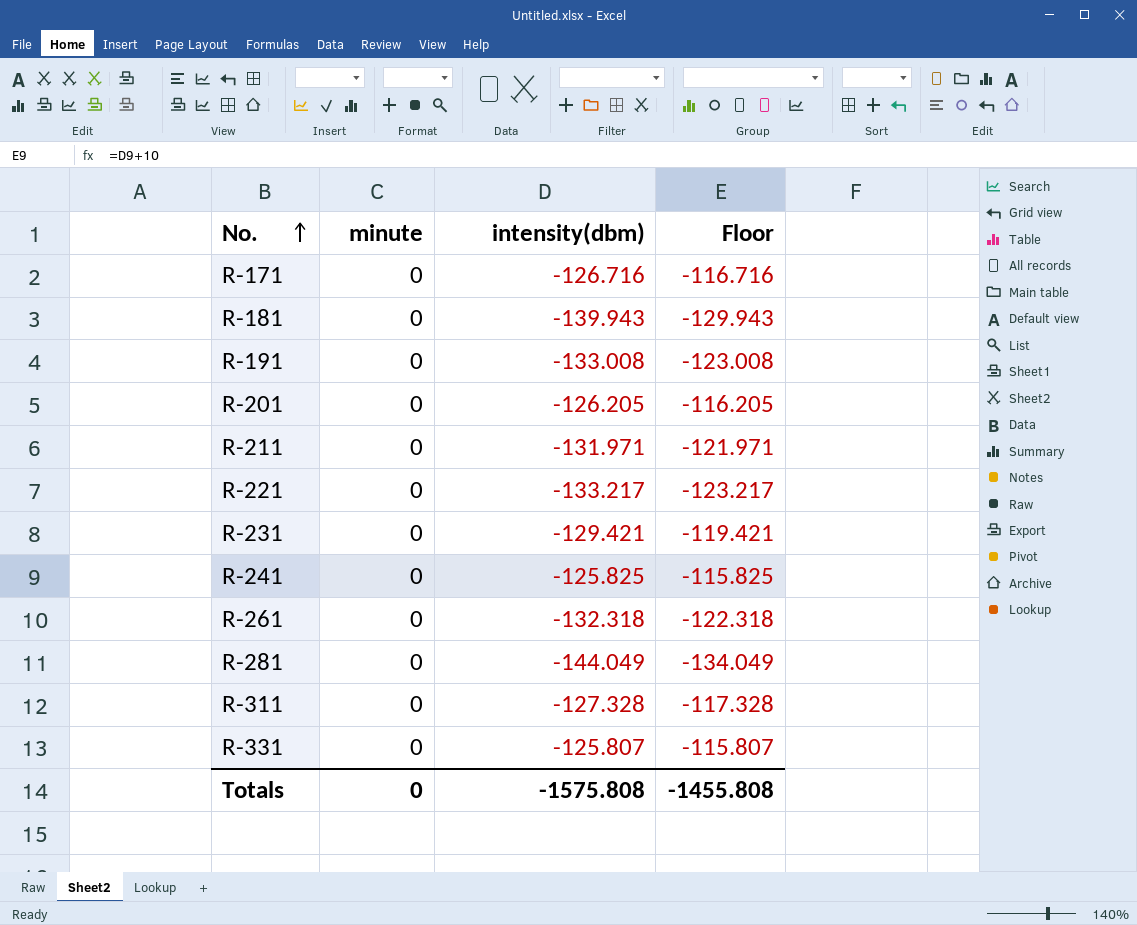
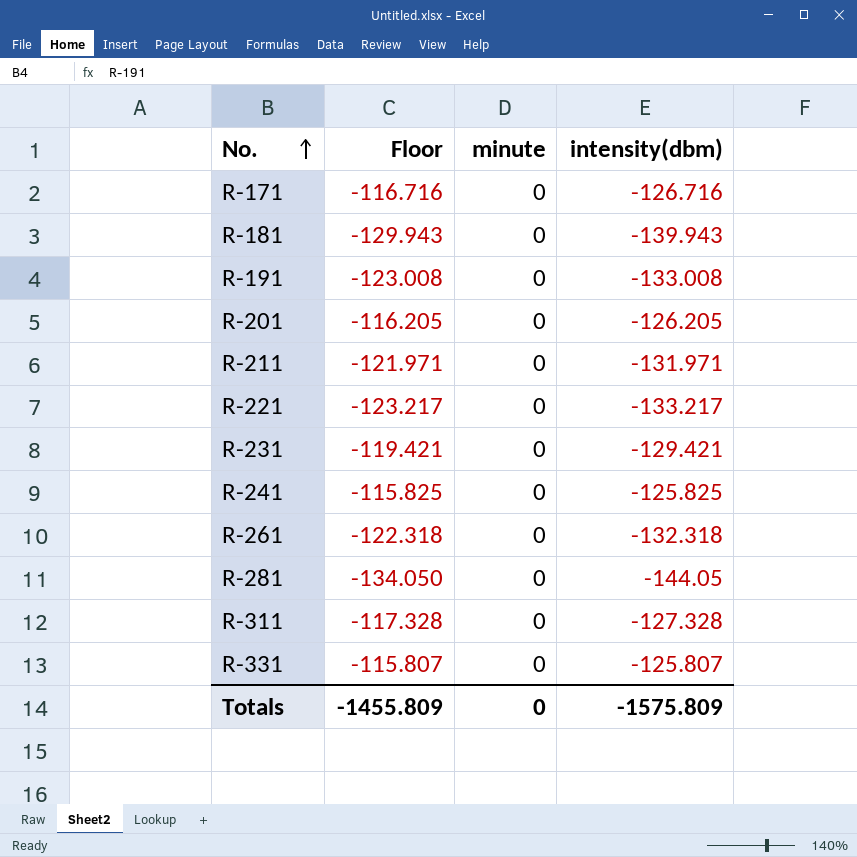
column Floor | position: 4 -> 2
R-281 | Floor: -134.049 -> -134.050
R-281 | intensity(dbm): -144.049 -> -144.05
Totals | Floor: -1455.808 -> -1455.809
Totals | intensity(dbm): -1575.808 -> -1575.809

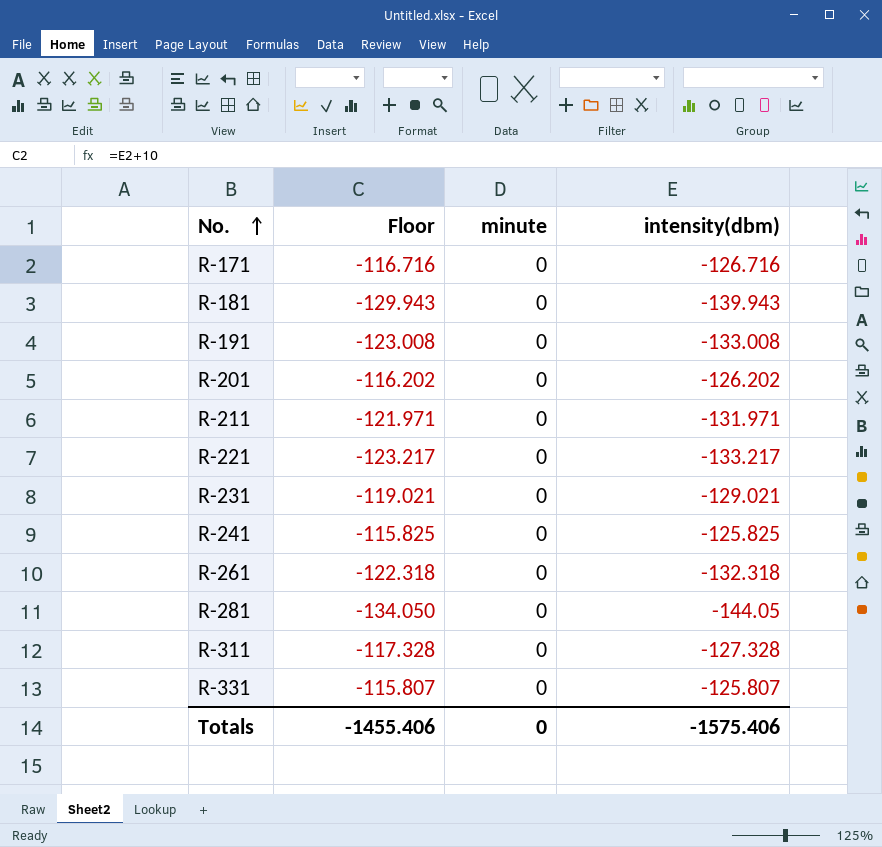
R-201 | Floor: -116.205 -> -116.202
R-201 | intensity(dbm): -126.205 -> -126.202
R-231 | Floor: -119.421 -> -119.021
R-231 | intensity(dbm): -129.421 -> -129.021
Totals | Floor: -1455.809 -> -1455.406
Totals | intensity(dbm): -1575.809 -> -1575.406

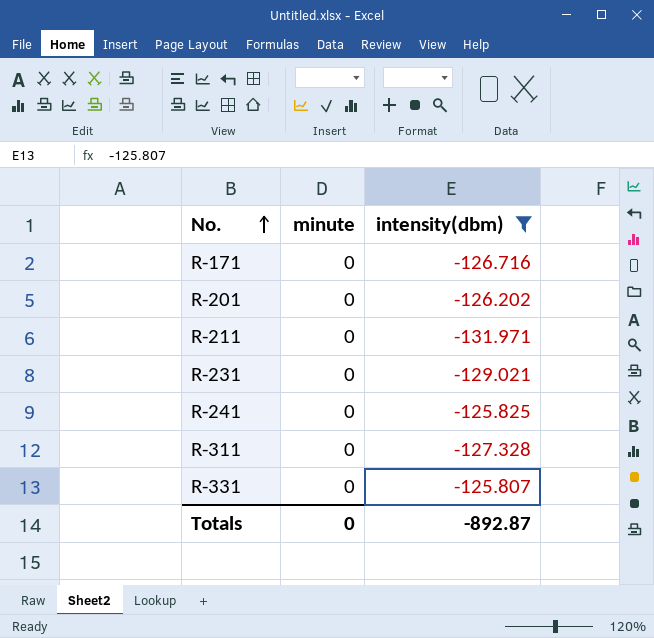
filter: none -> intensity(dbm) >= -131.971
column Floor | formula: [intensity(dbm)] + 10 -> none
Totals | intensity(dbm): -1575.406 -> -892.87

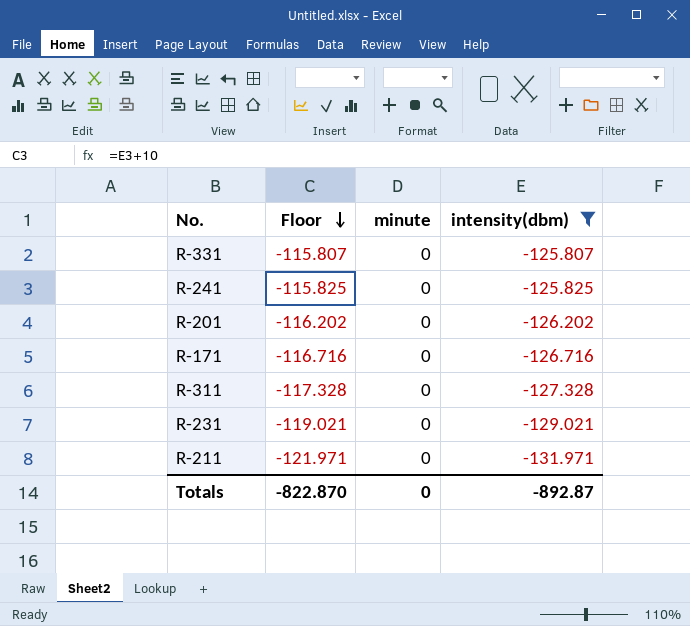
row order: No. ascending -> Floor descending
column Floor | formula: none -> [intensity(dbm)] + 10

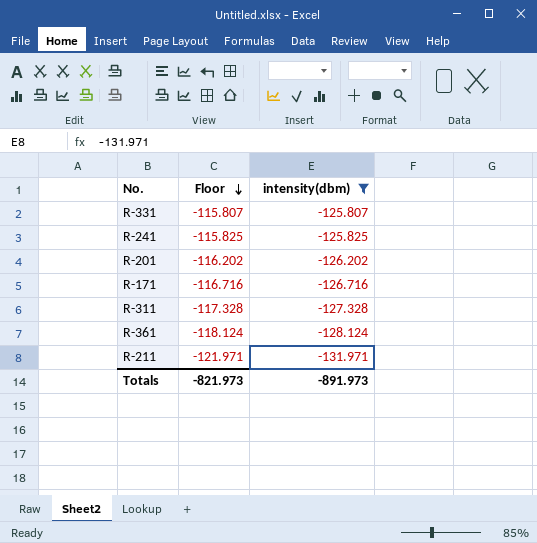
column minute | position: 3 -> none
row R-231: -119.021 | 0 | -129.021 -> none
row R-361: none -> -118.124 | -128.124
Totals | Floor: -822.870 -> -821.973
Totals | intensity(dbm): -892.87 -> -891.973

